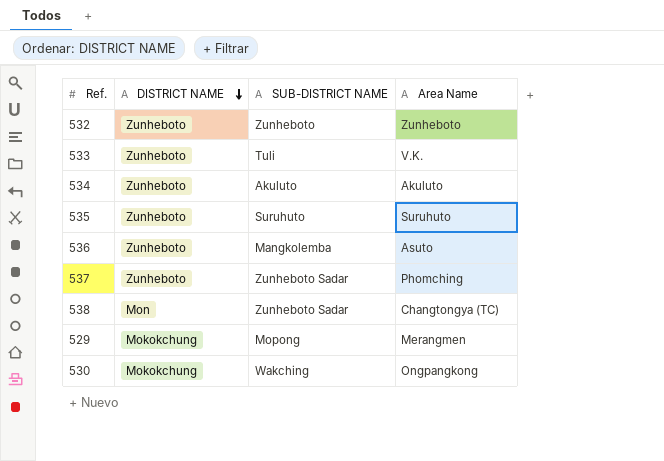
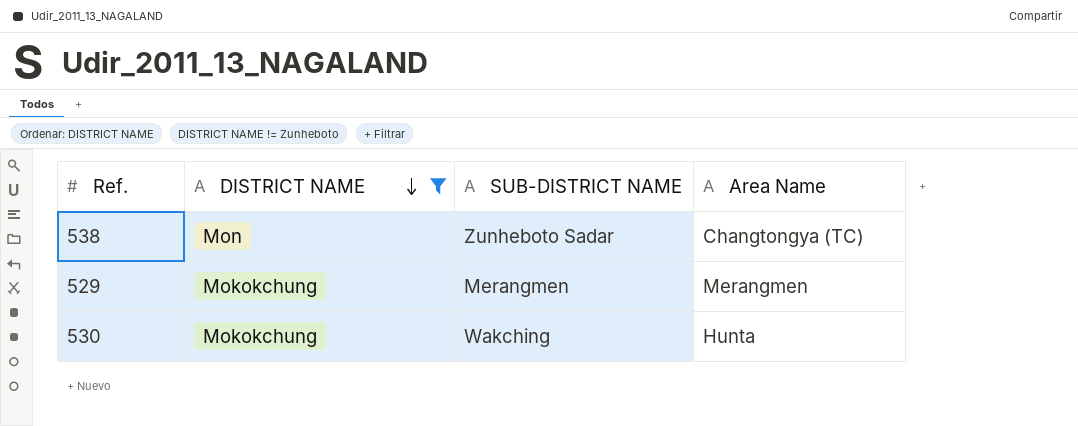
filter: none -> DISTRICT NAME != Zunheboto
529 | SUB-DISTRICT NAME: Mopong -> Merangmen
530 | Area Name: Ongpangkong -> Hunta

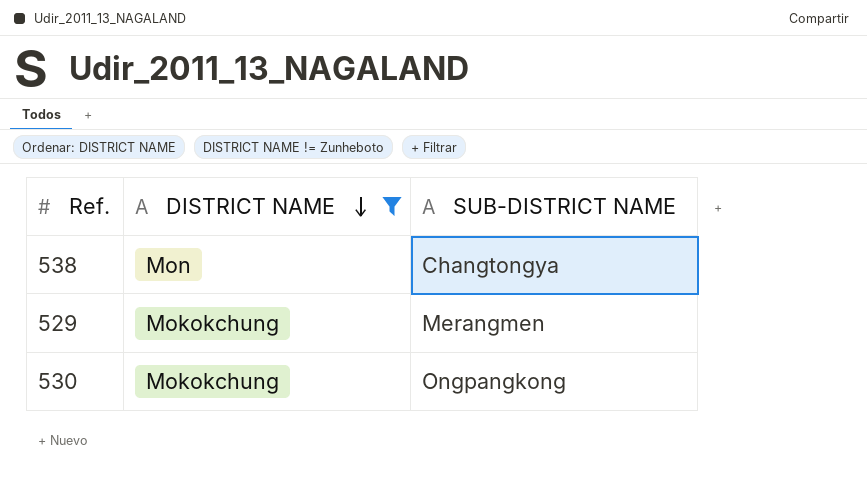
column Area Name | position: 4 -> none
538 | SUB-DISTRICT NAME: Zunheboto Sadar -> Changtongya
530 | SUB-DISTRICT NAME: Wakching -> Ongpangkong

